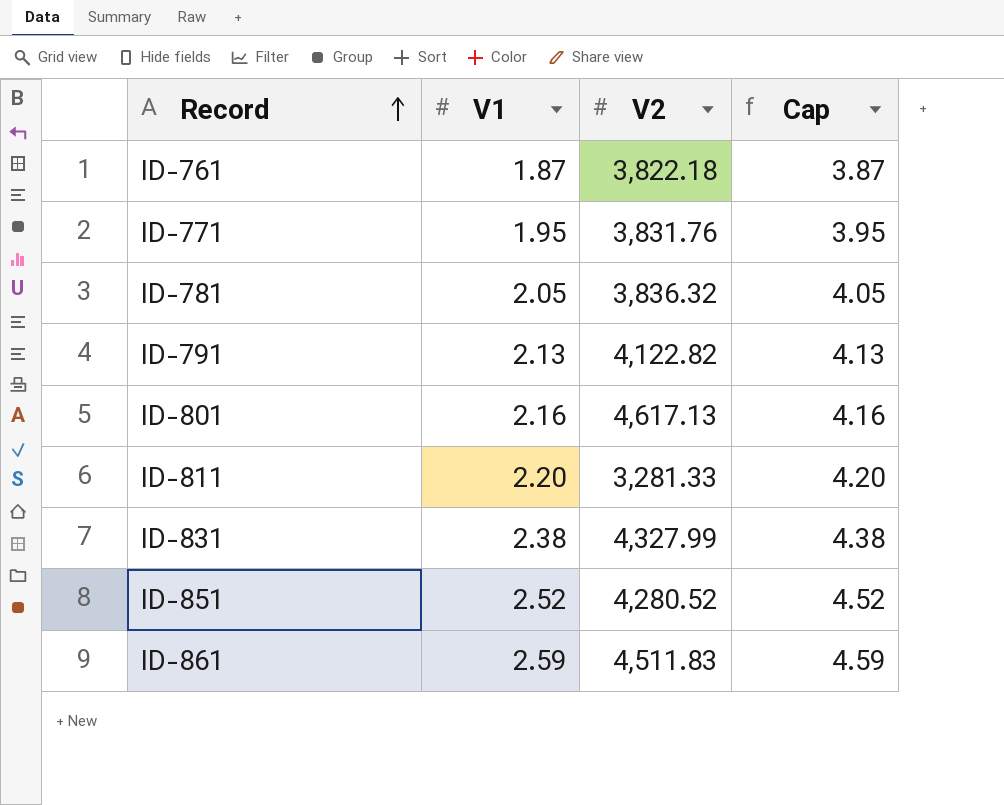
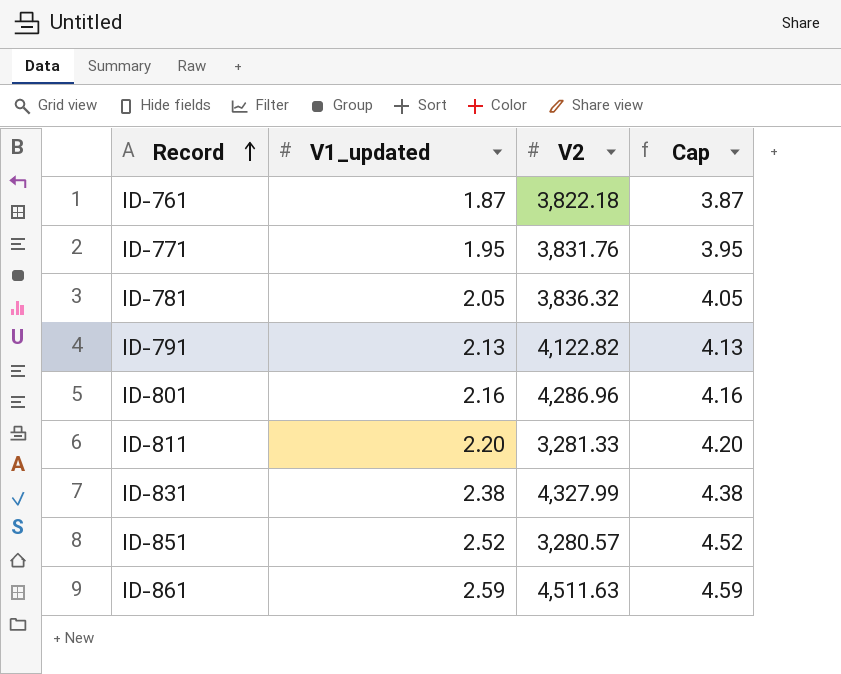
column name: V1 -> V1_updated
ID-801 | V2: 4,617.13 -> 4,286.96
ID-851 | V2: 4,280.52 -> 3,280.57
ID-861 | V2: 4,511.83 -> 4,511.63

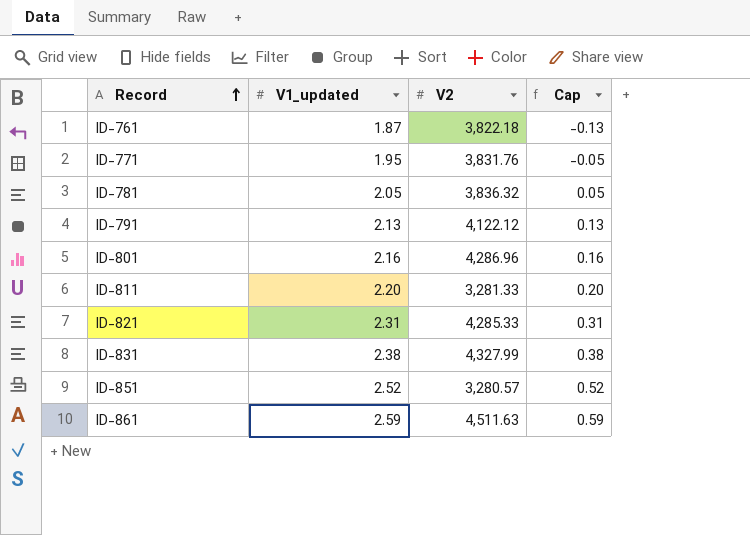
column Cap | formula: [V1_updated] + 2 -> [V1_updated] - 2
ID-791 | V2: 4,122.82 -> 4,122.12
row ID-821: none -> 2.31 | 4,285.33 | 0.31

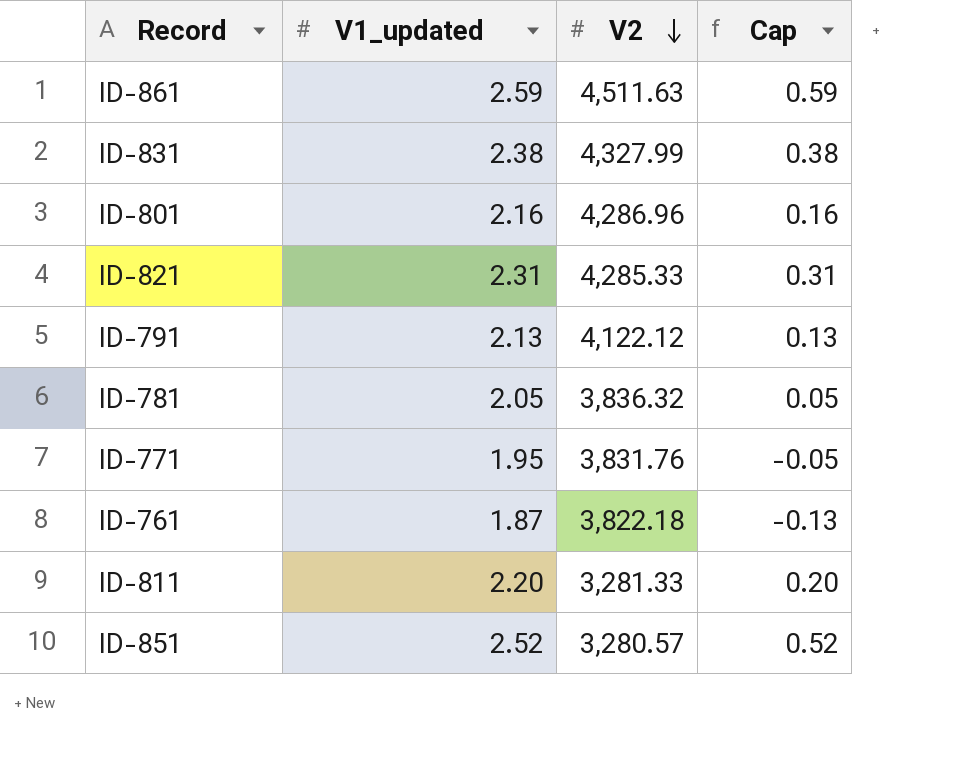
row order: Record ascending -> V2 descending

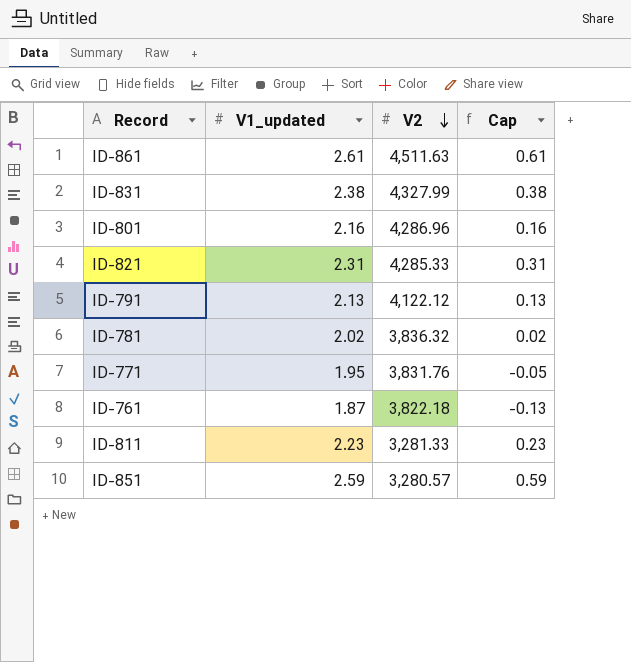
ID-861 | V1_updated: 2.59 -> 2.61
ID-861 | Cap: 0.59 -> 0.61
ID-781 | V1_updated: 2.05 -> 2.02
ID-781 | Cap: 0.05 -> 0.02
ID-811 | V1_updated: 2.20 -> 2.23
ID-811 | Cap: 0.20 -> 0.23
ID-851 | V1_updated: 2.52 -> 2.59
ID-851 | Cap: 0.52 -> 0.59

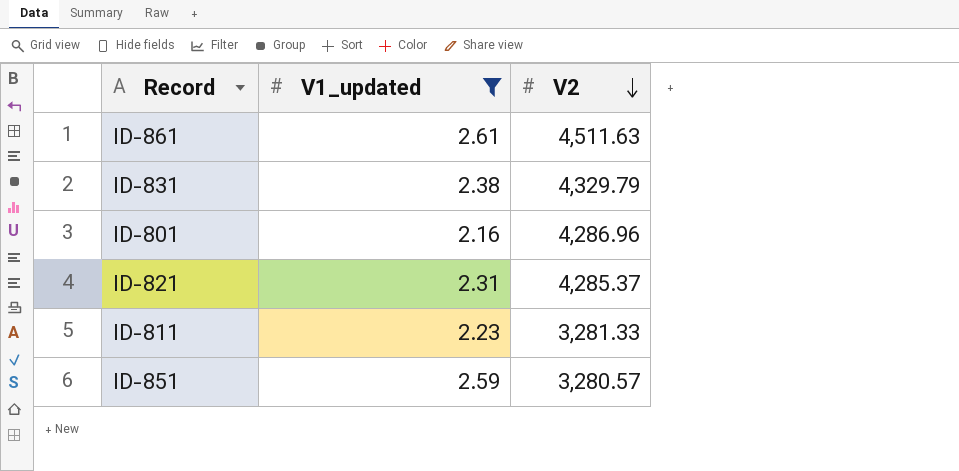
filter: none -> V1_updated >= 2.16
column Cap | formula: [V1_updated] - 2 -> none
ID-831 | V2: 4,327.99 -> 4,329.79
ID-821 | V2: 4,285.33 -> 4,285.37

